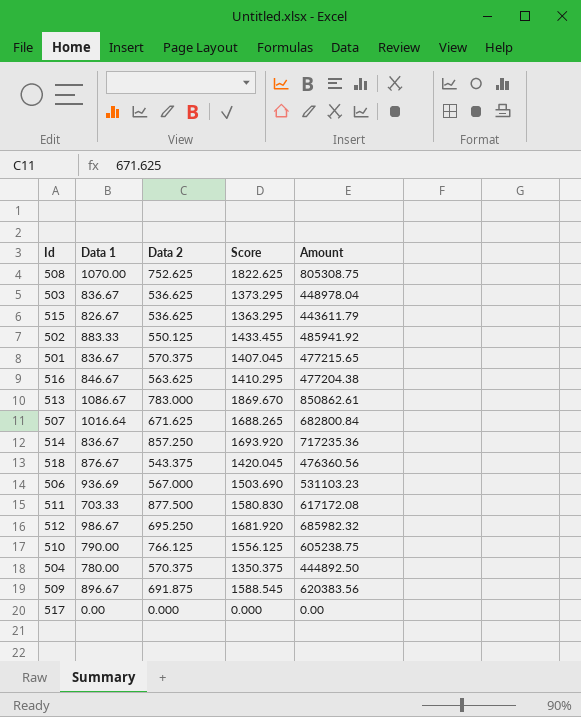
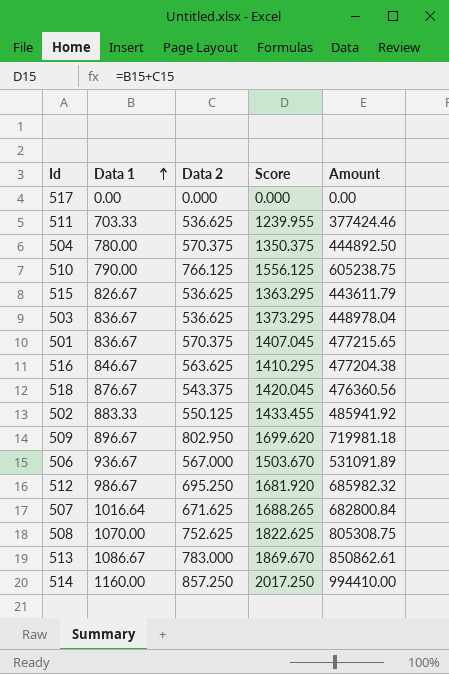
row order: none -> Data 1 ascending
511 | Data 2: 877.500 -> 536.625
511 | Score: 1580.830 -> 1239.955
511 | Amount: 617172.08 -> 377424.46
509 | Data 2: 691.875 -> 802.950
509 | Score: 1588.545 -> 1699.620
509 | Amount: 620383.56 -> 719981.18
506 | Data 1: 936.69 -> 936.67
506 | Score: 1503.690 -> 1503.670
506 | Amount: 531103.23 -> 531091.89
514 | Data 1: 836.67 -> 1160.00
514 | Score: 1693.920 -> 2017.250
514 | Amount: 717235.36 -> 994410.00

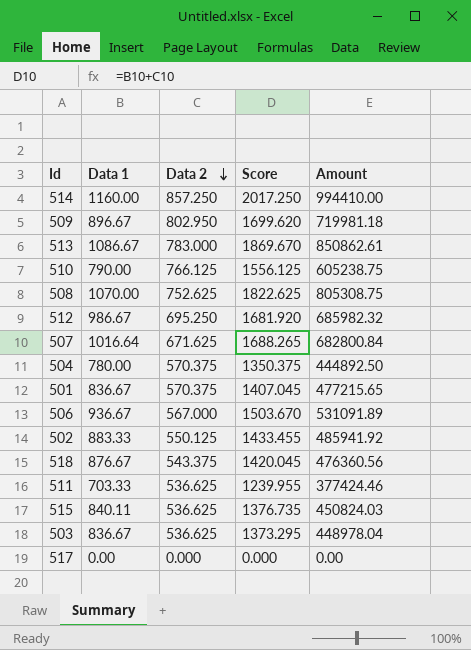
row order: Data 1 ascending -> Data 2 descending
row 516: 846.67 | 563.625 | 1410.295 | 477204.38 -> none
515 | Data 1: 826.67 -> 840.11
515 | Score: 1363.295 -> 1376.735
515 | Amount: 443611.79 -> 450824.03

